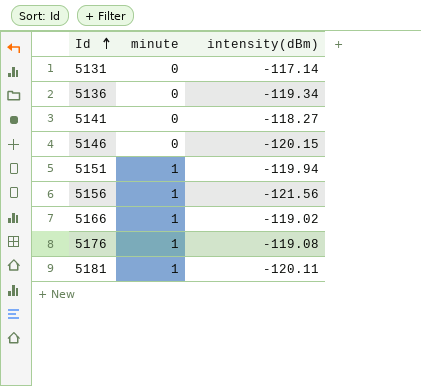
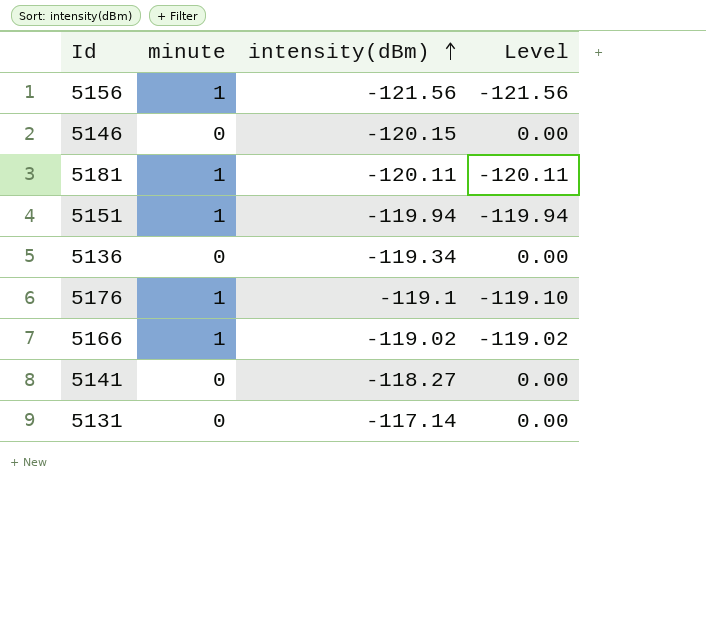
row order: Id ascending -> intensity(dBm) ascending
column Level | formula: none -> [minute] * [intensity(dBm)]
5176 | intensity(dBm): -119.08 -> -119.1

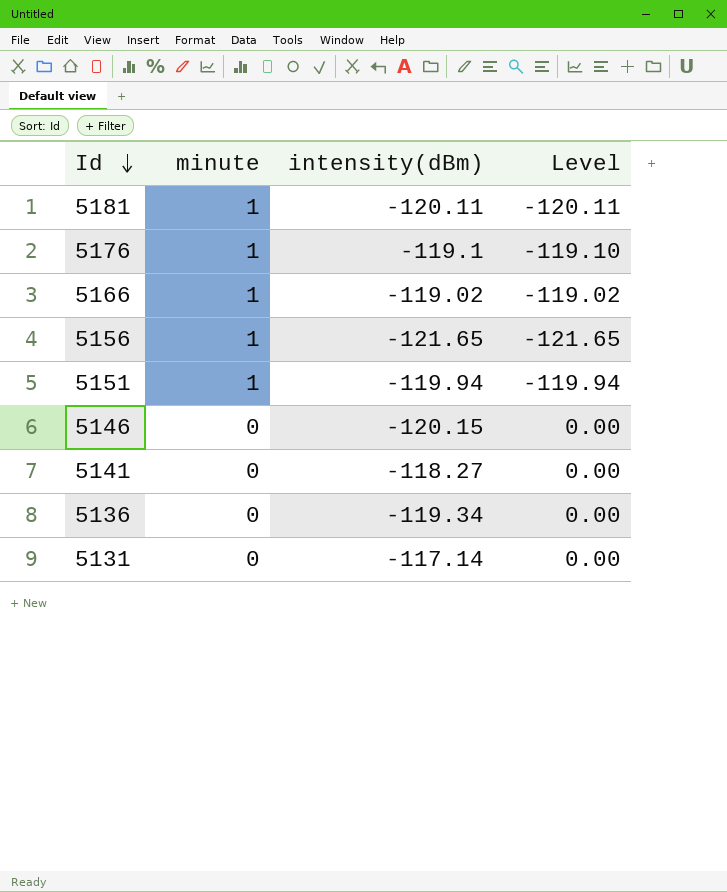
row order: intensity(dBm) ascending -> Id descending
5156 | intensity(dBm): -121.56 -> -121.65
5156 | Level: -121.56 -> -121.65

